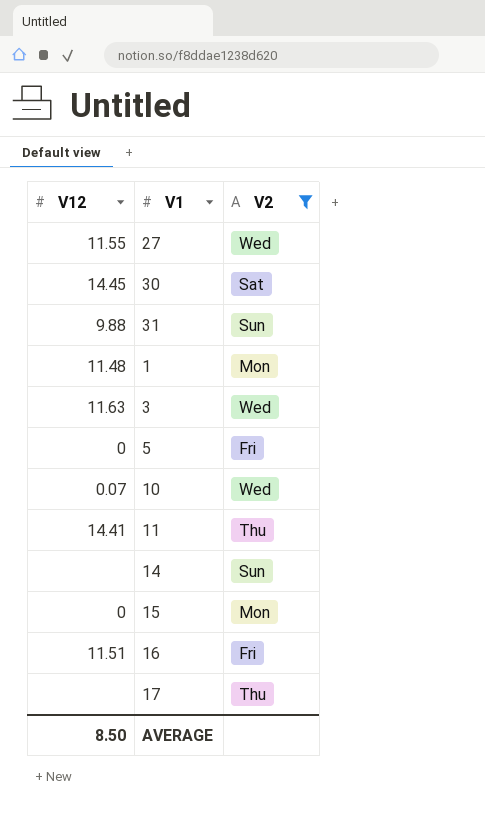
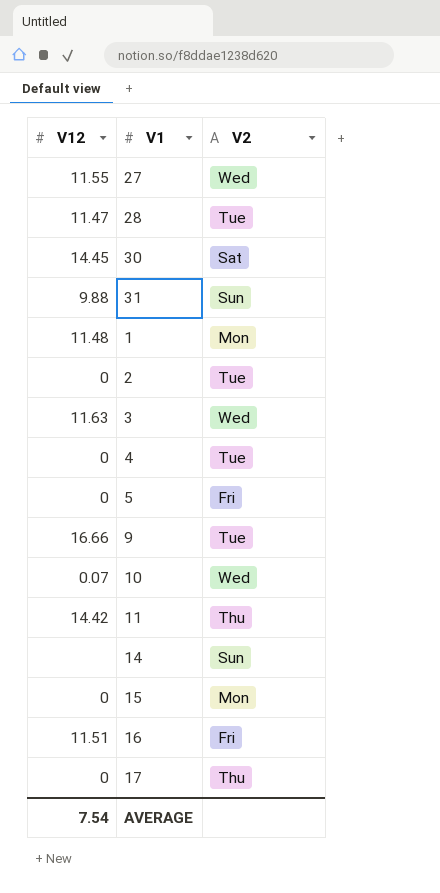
filter: V2 != Tue -> none
11 | V12: 14.41 -> 14.42
17 | V12: none -> 0
AVERAGE | V12: 8.50 -> 7.54

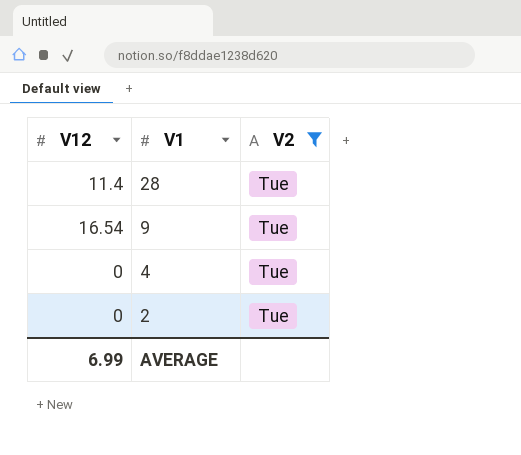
filter: none -> V2 = Tue
row order: none -> V1 descending
28 | V12: 11.47 -> 11.4
9 | V12: 16.66 -> 16.54
AVERAGE | V12: 7.54 -> 6.99

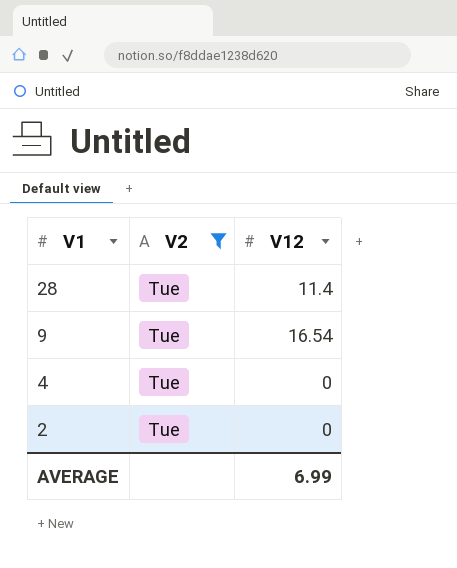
column V12 | position: 1 -> 3

